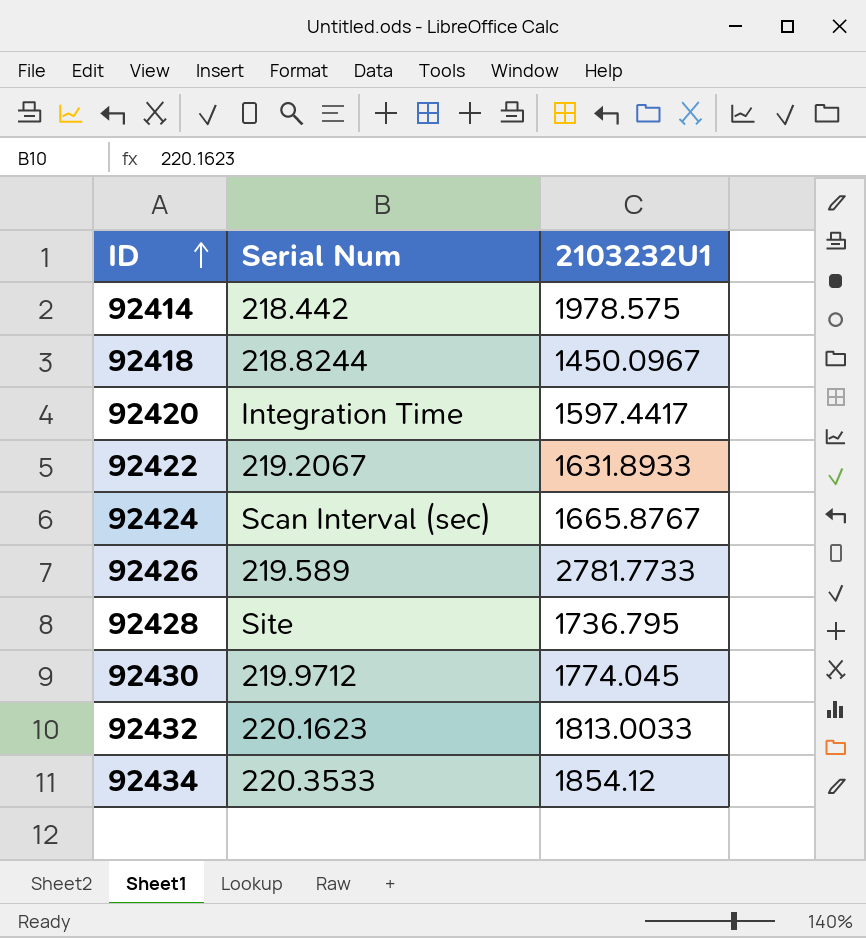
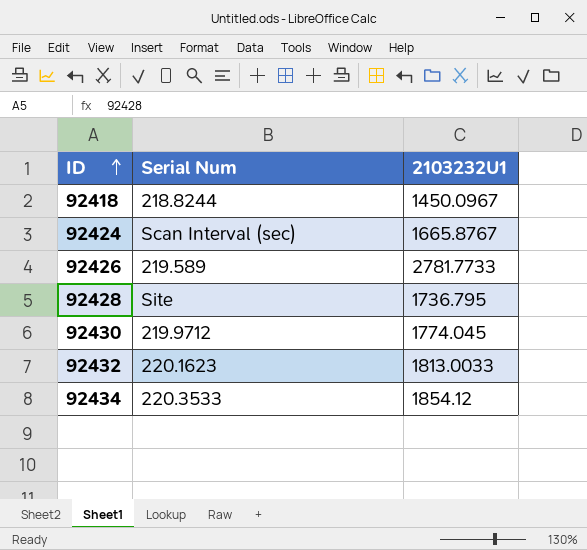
row 92414: 218.442 | 1978.575 -> none
row 92420: Integration Time | 1597.4417 -> none
row 92422: 219.2067 | 1631.8933 -> none

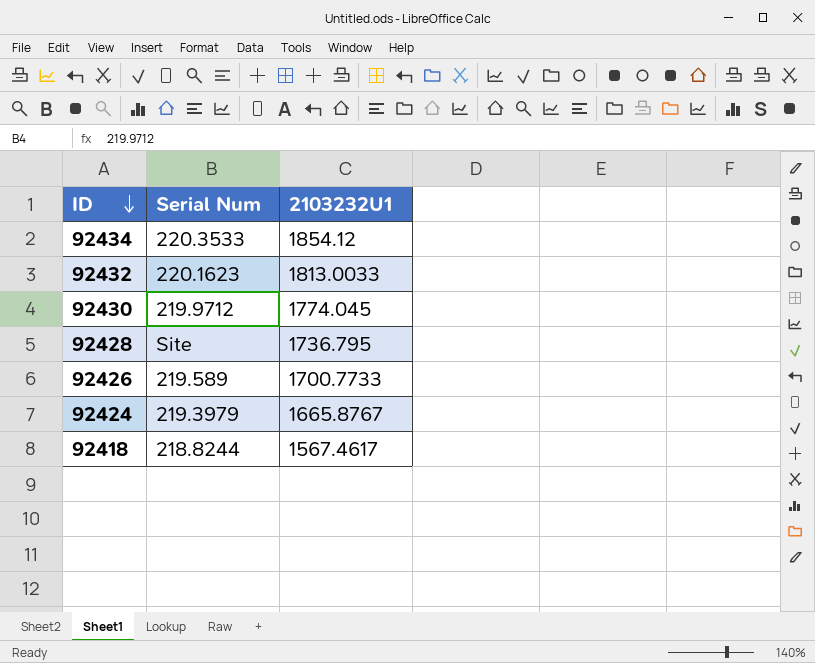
row order: ID ascending -> ID descending
92426 | 2103232U1: 2781.7733 -> 1700.7733
92424 | Serial Num: Scan Interval (sec) -> 219.3979
92418 | 2103232U1: 1450.0967 -> 1567.4617

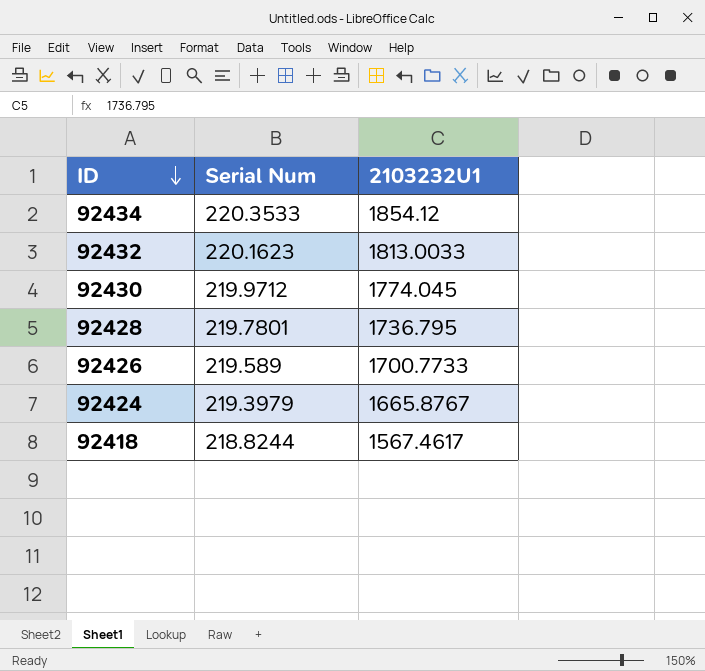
92428 | Serial Num: Site -> 219.7801

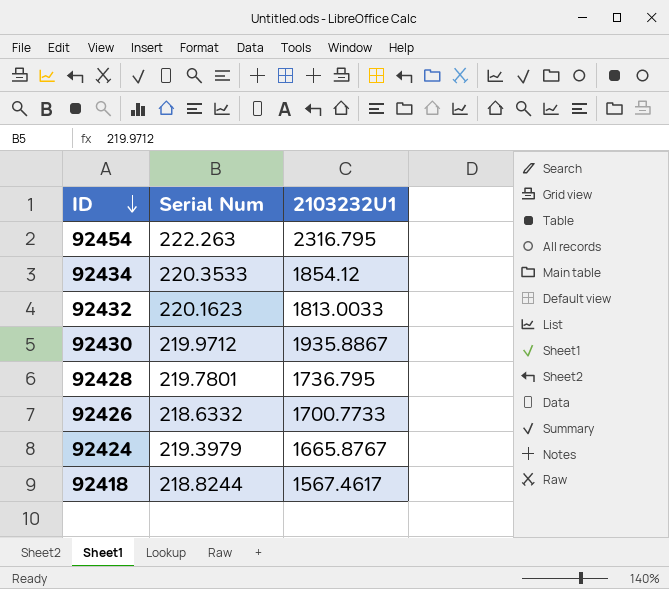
row 92454: none -> 222.263 | 2316.795
92430 | 2103232U1: 1774.045 -> 1935.8867
92426 | Serial Num: 219.589 -> 218.6332

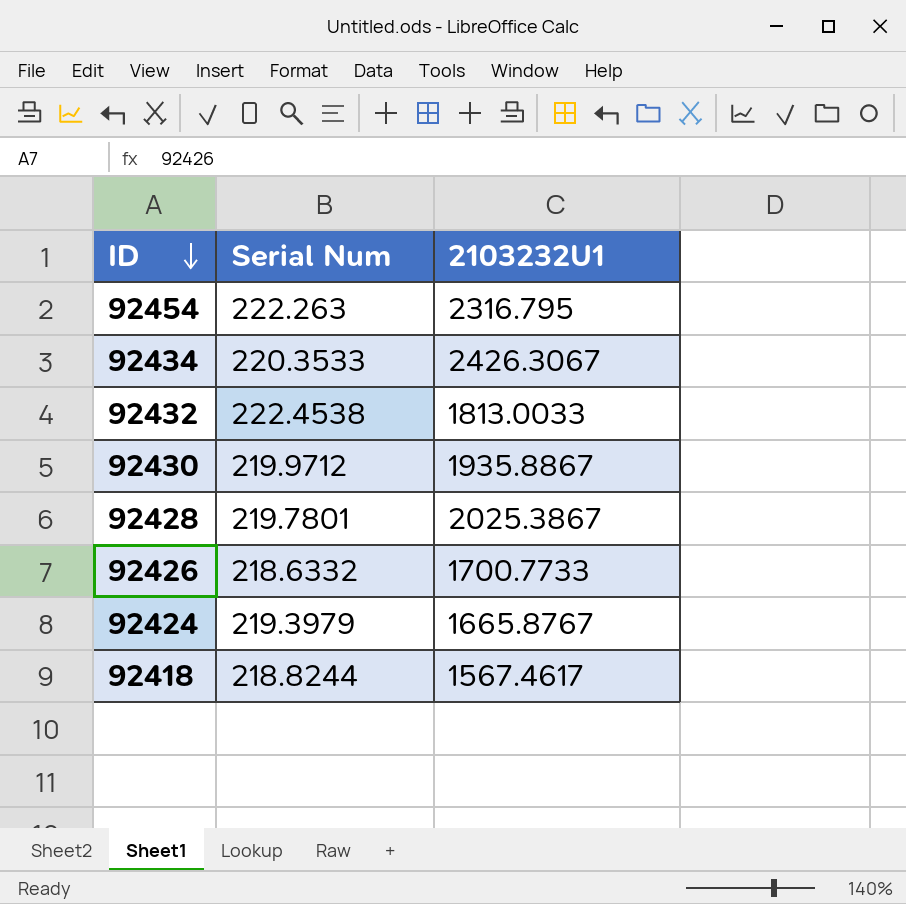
92434 | 2103232U1: 1854.12 -> 2426.3067
92432 | Serial Num: 220.1623 -> 222.4538
92428 | 2103232U1: 1736.795 -> 2025.3867

